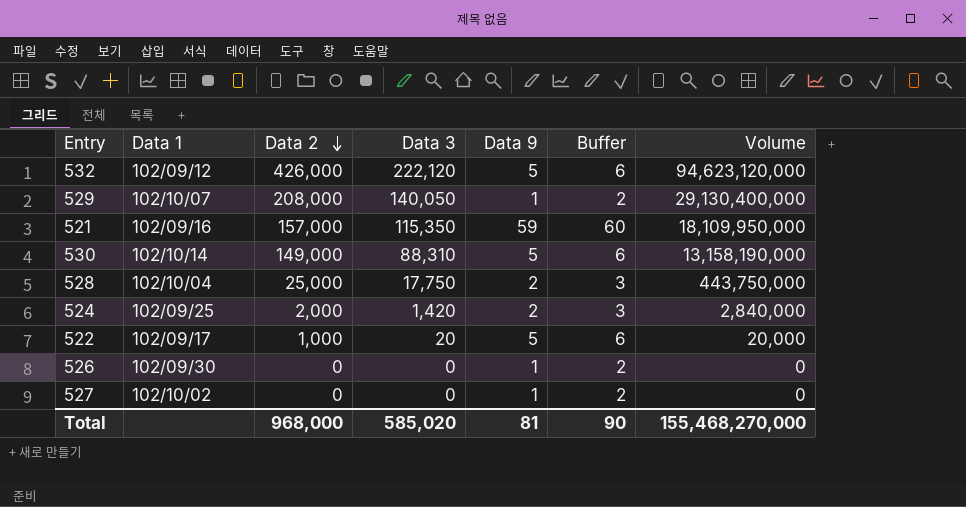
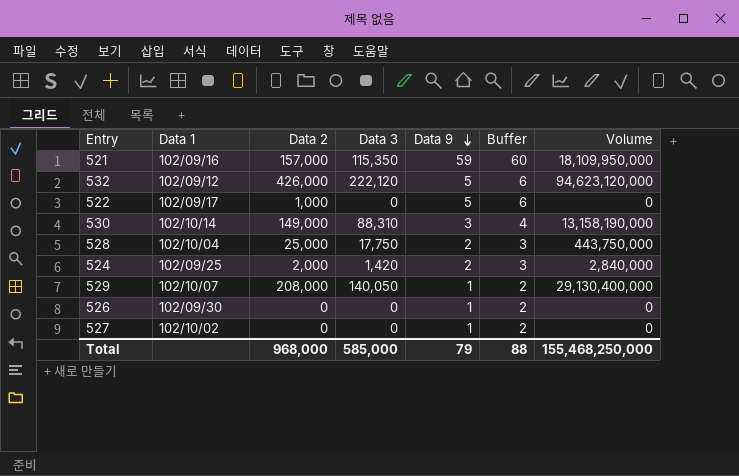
row order: Data 2 descending -> Data 9 descending
522 | Data 3: 20 -> 0
522 | Volume: 20,000 -> 0
530 | Data 9: 5 -> 3
530 | Buffer: 6 -> 4
Total | Data 3: 585,020 -> 585,000
Total | Data 9: 81 -> 79
Total | Buffer: 90 -> 88
Total | Volume: 155,468,270,000 -> 155,468,250,000

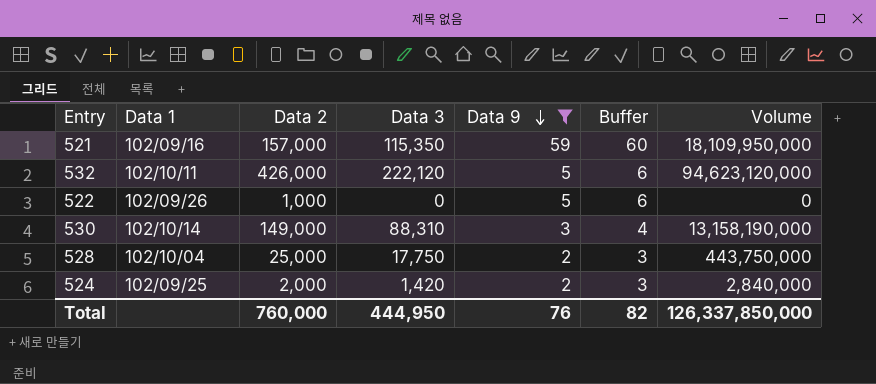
filter: none -> Data 9 != 1
532 | Data 1: 102/09/12 -> 102/10/11
522 | Data 1: 102/09/17 -> 102/09/26
Total | Data 2: 968,000 -> 760,000
Total | Data 3: 585,000 -> 444,950
Total | Data 9: 79 -> 76
Total | Buffer: 88 -> 82
Total | Volume: 155,468,250,000 -> 126,337,850,000

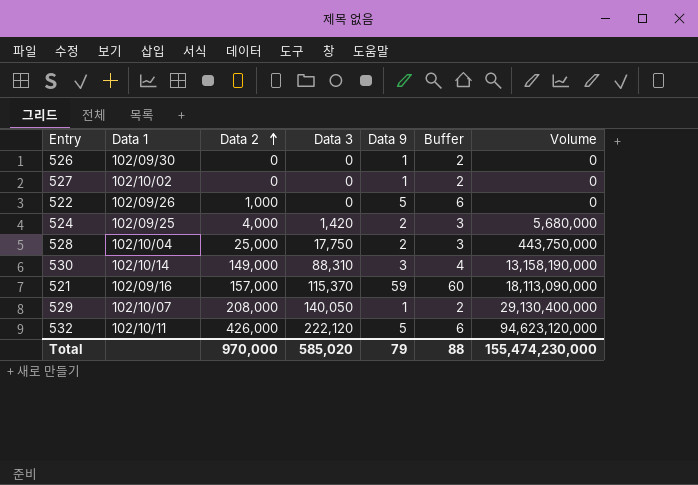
filter: Data 9 != 1 -> none
row order: Data 9 descending -> Data 2 ascending
524 | Data 2: 2,000 -> 4,000
524 | Volume: 2,840,000 -> 5,680,000
521 | Data 3: 115,350 -> 115,370
521 | Volume: 18,109,950,000 -> 18,113,090,000
Total | Data 2: 760,000 -> 970,000
Total | Data 3: 444,950 -> 585,020
Total | Data 9: 76 -> 79
Total | Buffer: 82 -> 88
Total | Volume: 126,337,850,000 -> 155,474,230,000

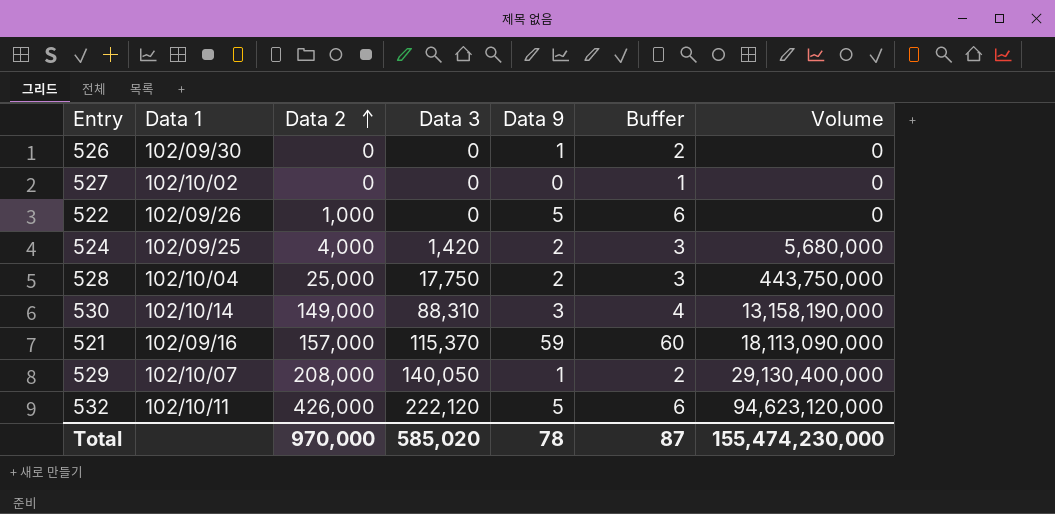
527 | Data 9: 1 -> 0
527 | Buffer: 2 -> 1
Total | Data 9: 79 -> 78
Total | Buffer: 88 -> 87

